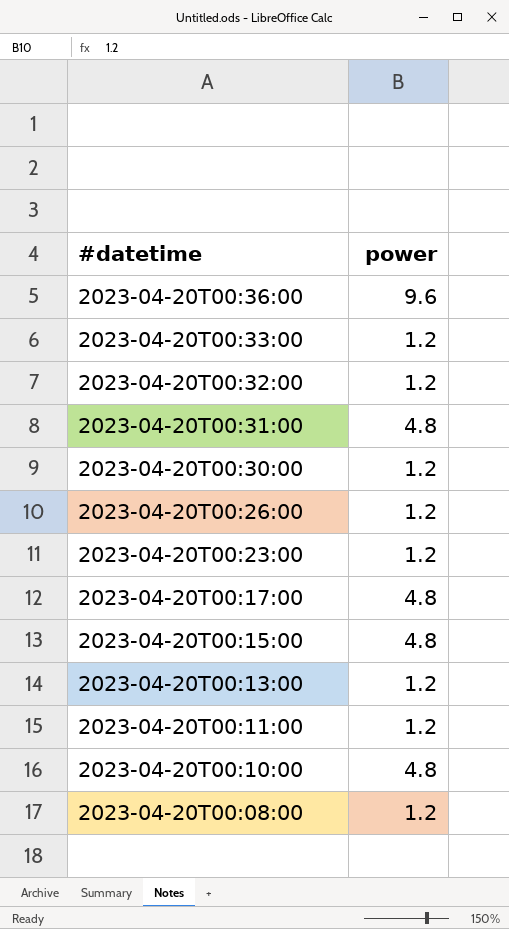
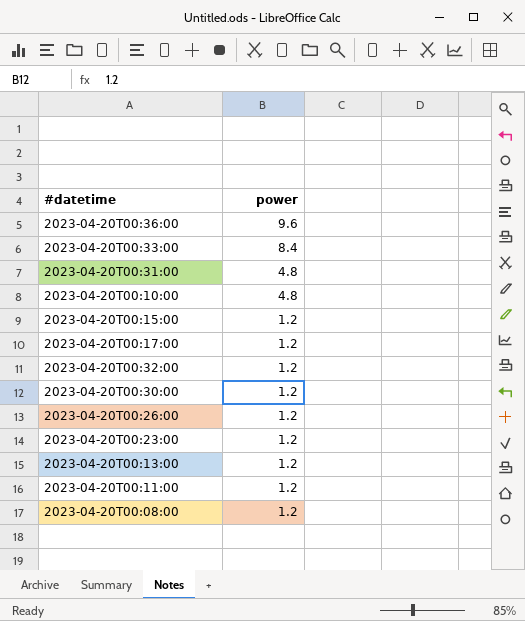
row order: #datetime descending -> power descending
2023-04-20T00:33:00 | power: 1.2 -> 8.4
2023-04-20T00:15:00 | power: 4.8 -> 1.2
2023-04-20T00:17:00 | power: 4.8 -> 1.2

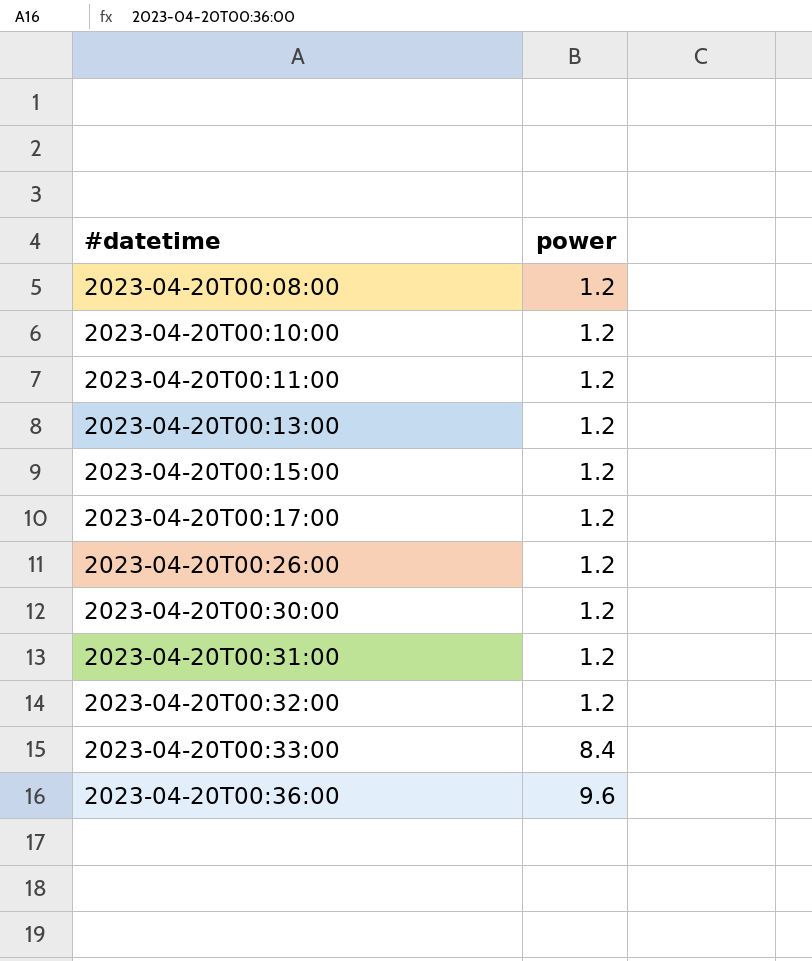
row order: power descending -> #datetime ascending
row 2023-04-20T00:23:00: 1.2 -> none
2023-04-20T00:10:00 | power: 4.8 -> 1.2
2023-04-20T00:31:00 | power: 4.8 -> 1.2

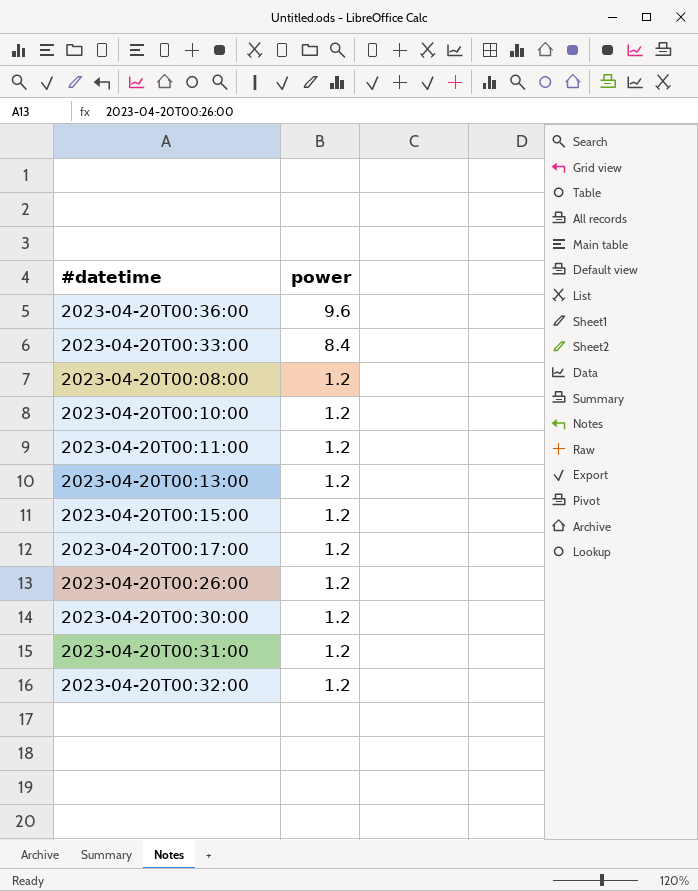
row order: #datetime ascending -> power descending

